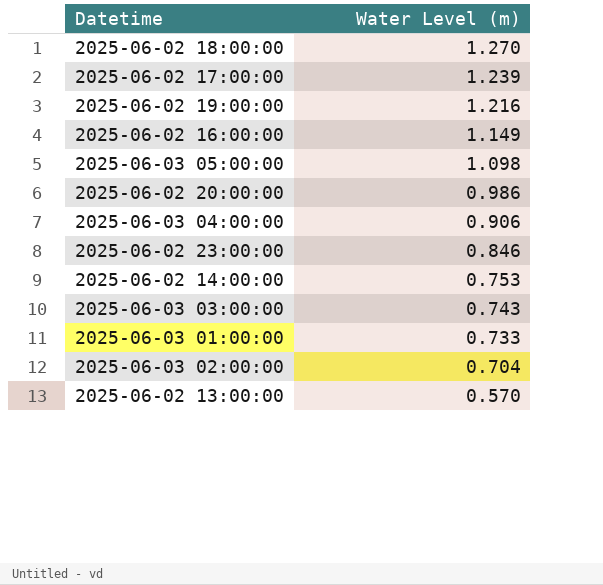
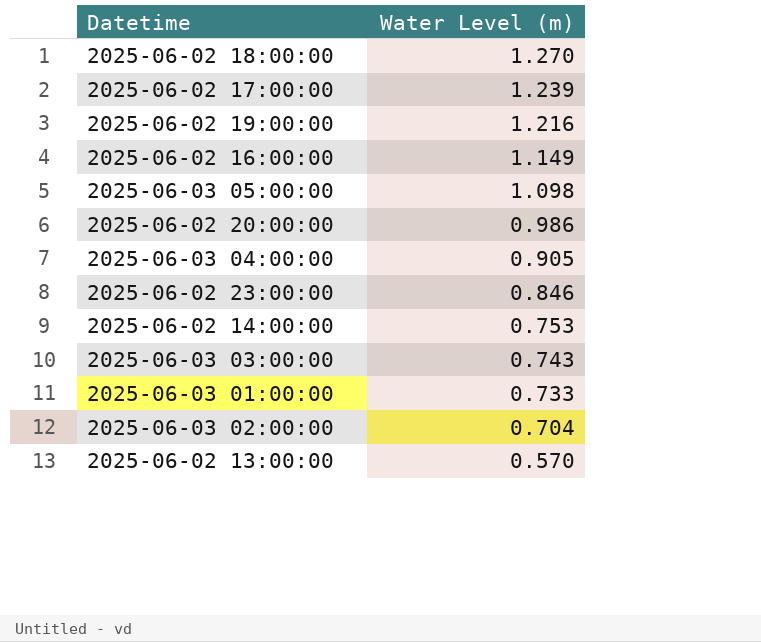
2025-06-03 04:00:00 | Water Level (m): 0.906 -> 0.905

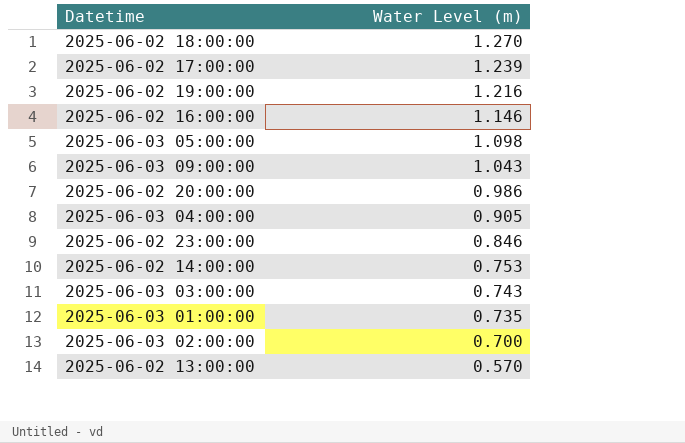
2025-06-02 16:00:00 | Water Level (m): 1.149 -> 1.146
row 2025-06-03 09:00:00: none -> 1.043
2025-06-03 01:00:00 | Water Level (m): 0.733 -> 0.735
2025-06-03 02:00:00 | Water Level (m): 0.704 -> 0.700

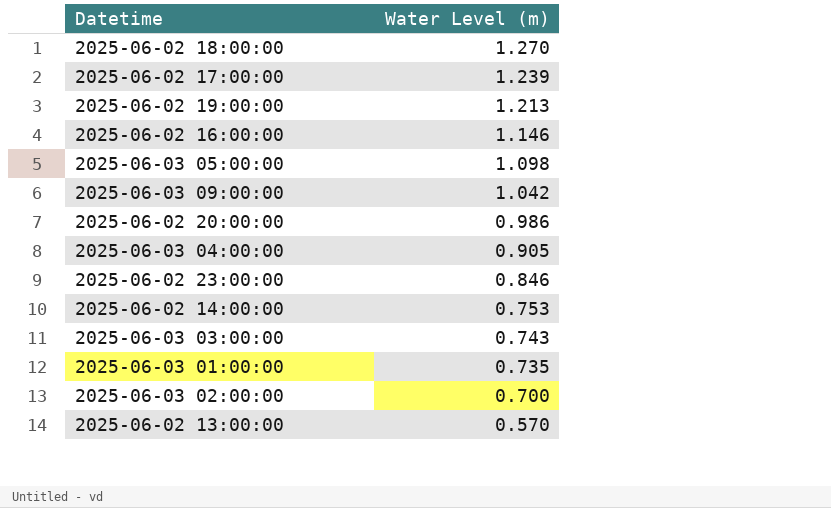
2025-06-02 19:00:00 | Water Level (m): 1.216 -> 1.213
2025-06-03 09:00:00 | Water Level (m): 1.043 -> 1.042

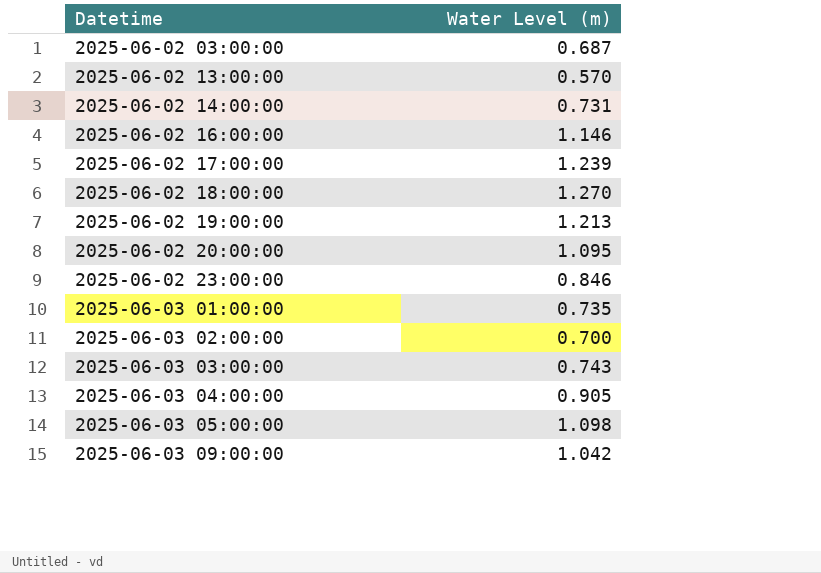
row order: Water Level (m) descending -> Datetime ascending
row 2025-06-02 03:00:00: none -> 0.687
2025-06-02 14:00:00 | Water Level (m): 0.753 -> 0.731
2025-06-02 20:00:00 | Water Level (m): 0.986 -> 1.095

